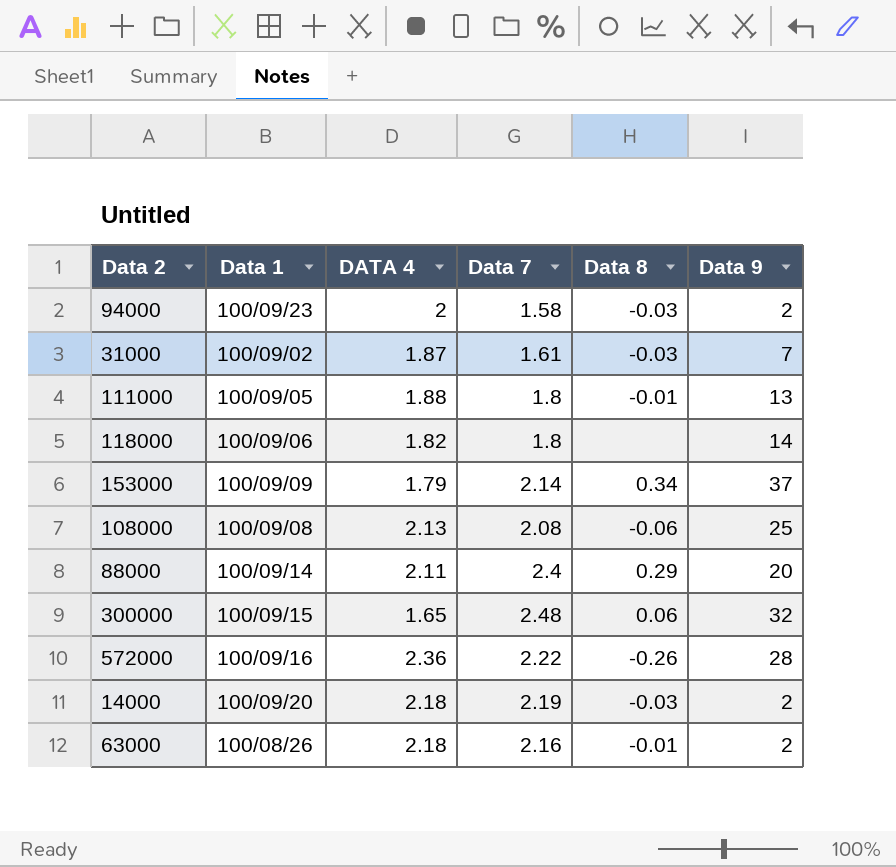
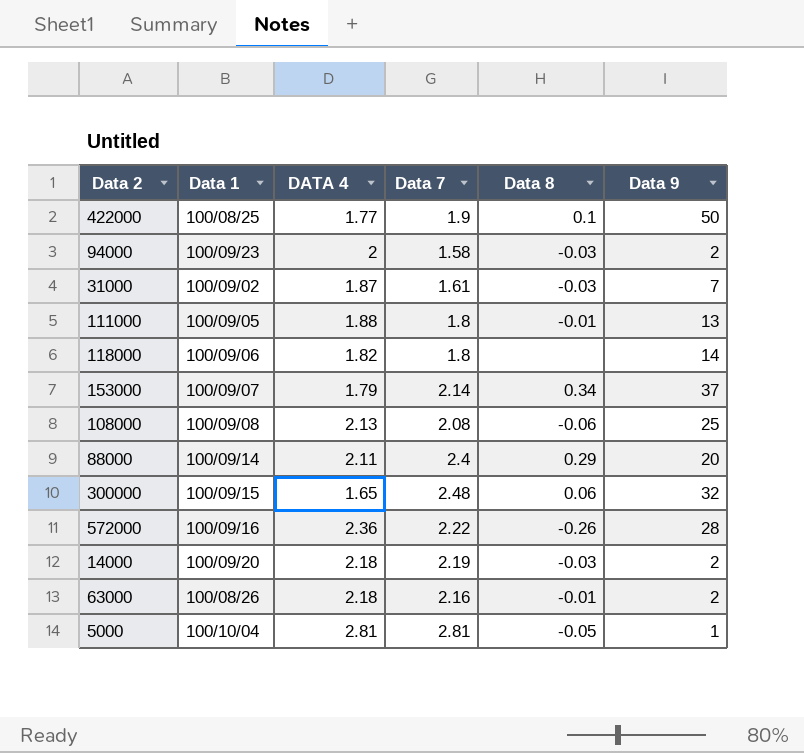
row 422000: none -> 100/08/25 | 1.77 | 1.9 | 0.1 | 50
153000 | Data 1: 100/09/09 -> 100/09/07
row 5000: none -> 100/10/04 | 2.81 | 2.81 | -0.05 | 1

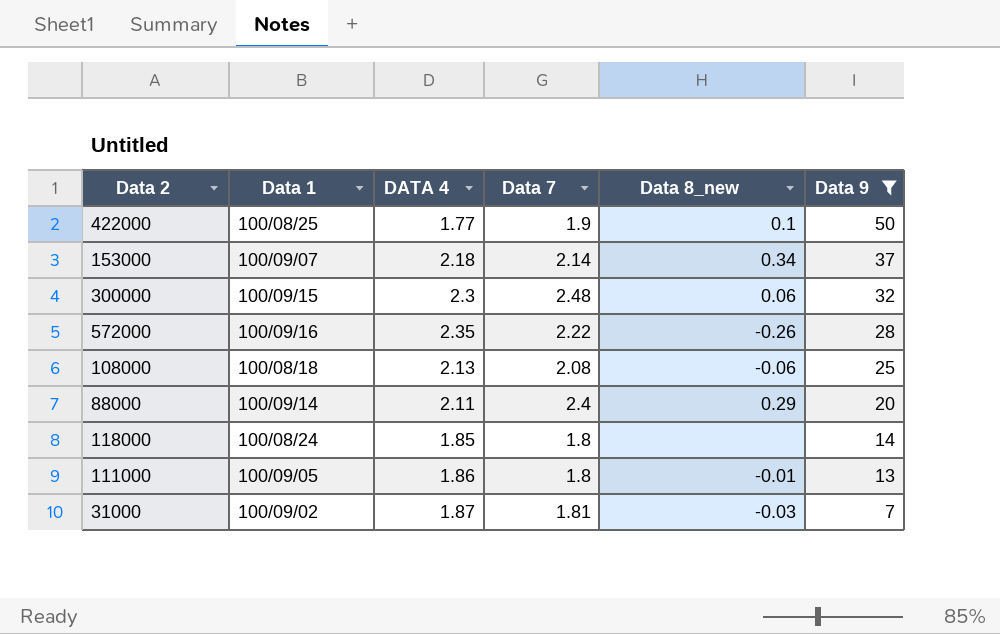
filter: none -> Data 9 >= 7
row order: none -> Data 9 descending
column name: Data 8 -> Data 8_new
153000 | DATA 4: 1.79 -> 2.18
300000 | DATA 4: 1.65 -> 2.3
572000 | DATA 4: 2.36 -> 2.35
108000 | Data 1: 100/09/08 -> 100/08/18
118000 | Data 1: 100/09/06 -> 100/08/24
118000 | DATA 4: 1.82 -> 1.85
111000 | DATA 4: 1.88 -> 1.86
31000 | Data 7: 1.61 -> 1.81

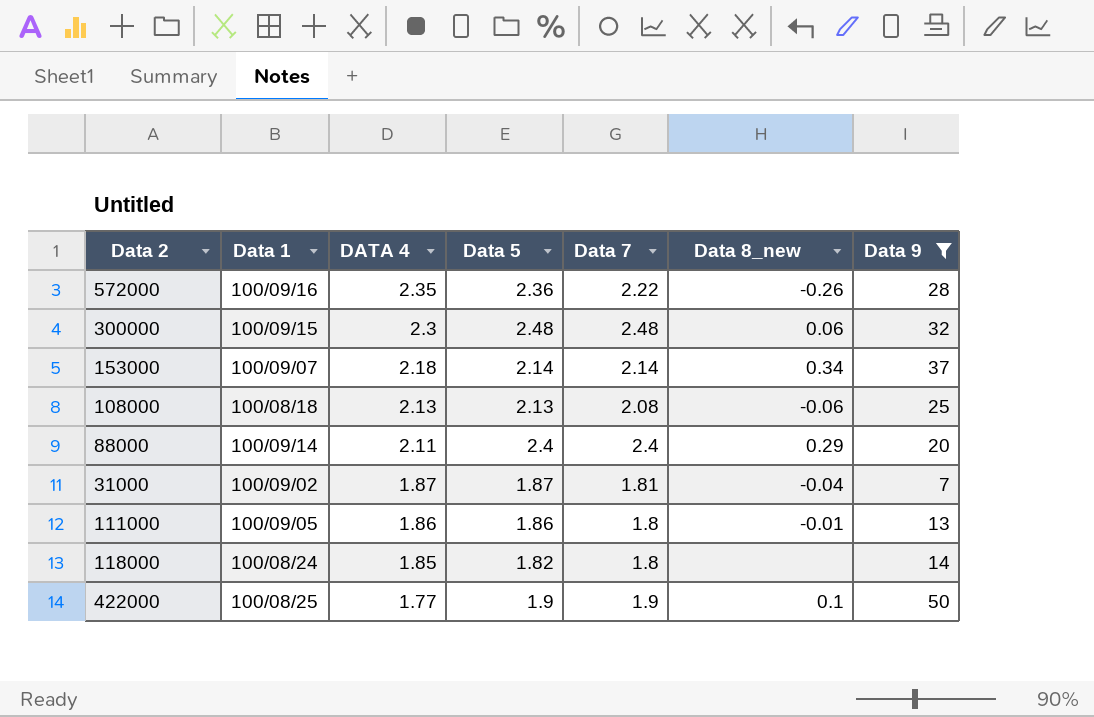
row order: Data 9 descending -> DATA 4 descending
column Data 5 | position: none -> 4
31000 | Data 8_new: -0.03 -> -0.04

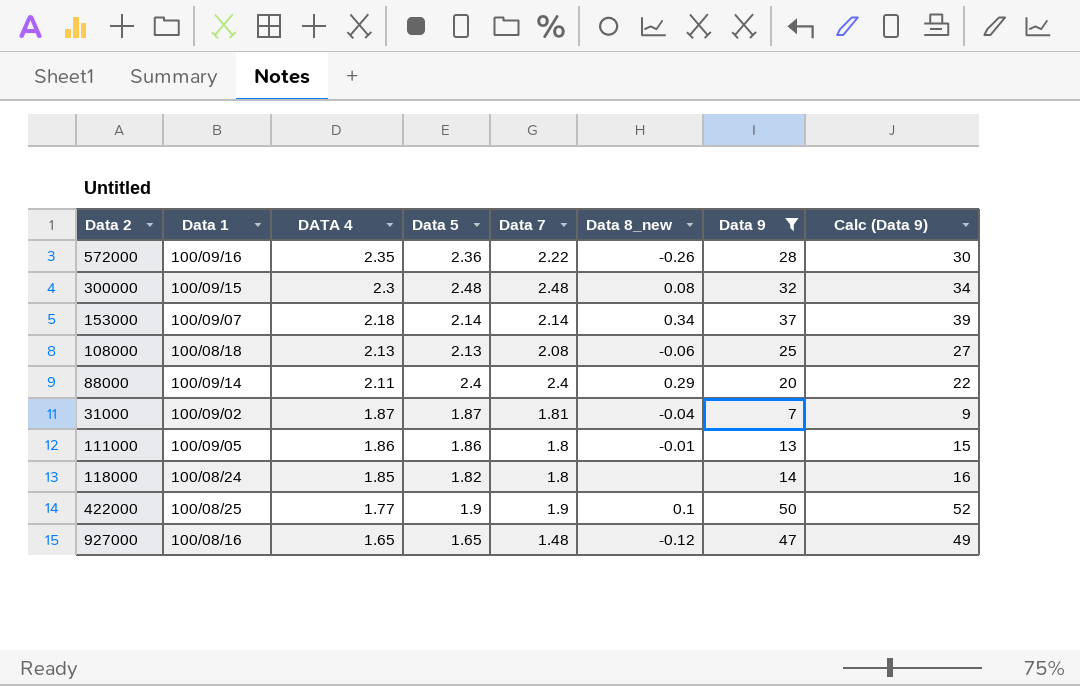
column Calc (Data 9) | formula: none -> [Data 9] + 2
300000 | Data 8_new: 0.06 -> 0.08
row 927000: none -> 100/08/16 | 1.65 | 1.65 | 1.48 | -0.12 | 47 | 49

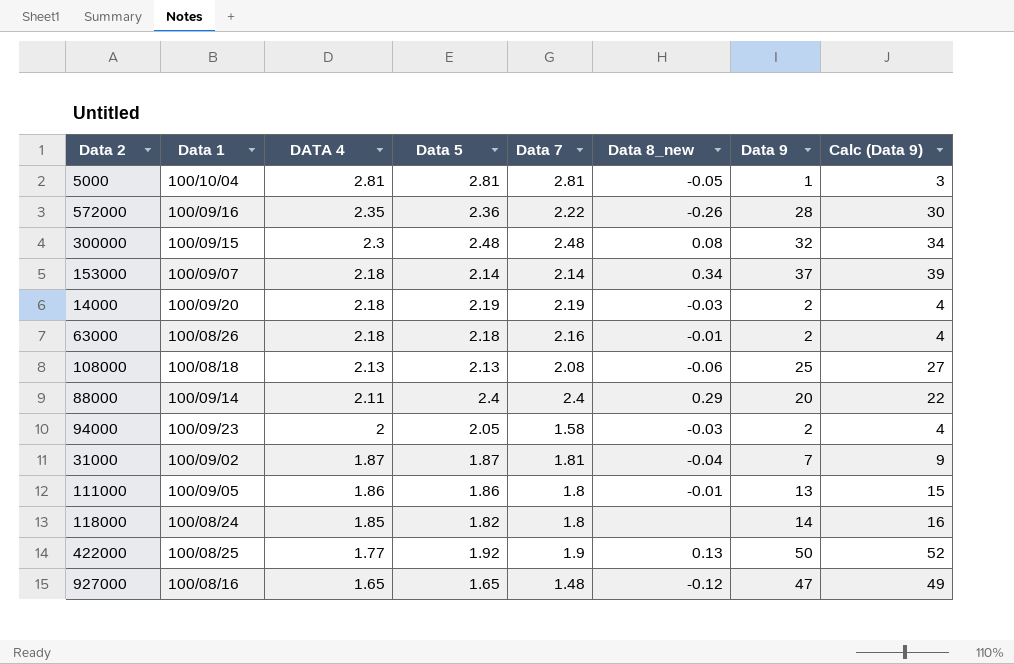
filter: Data 9 >= 7 -> none
422000 | Data 5: 1.9 -> 1.92
422000 | Data 8_new: 0.1 -> 0.13

